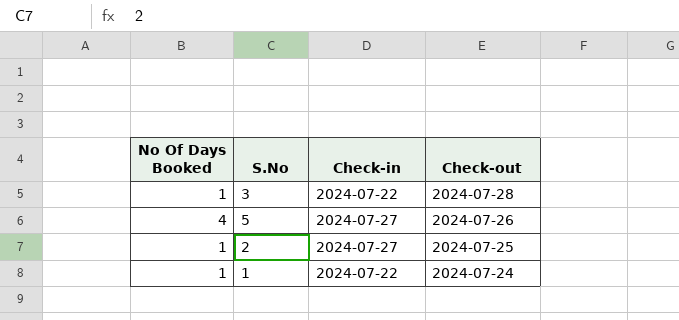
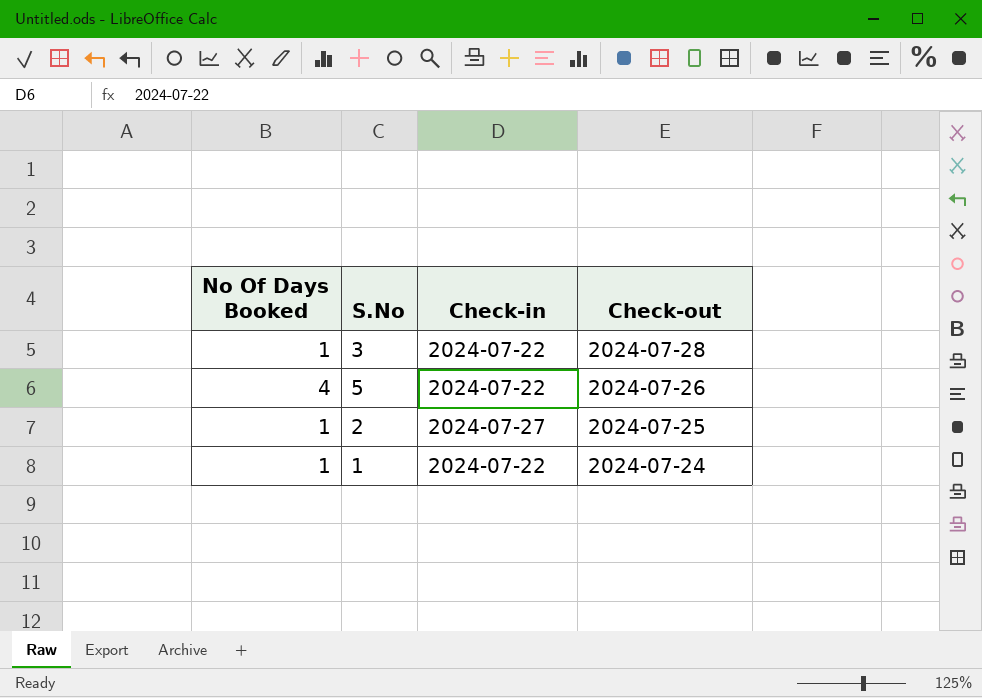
5 | Check-in: 2024-07-27 -> 2024-07-22

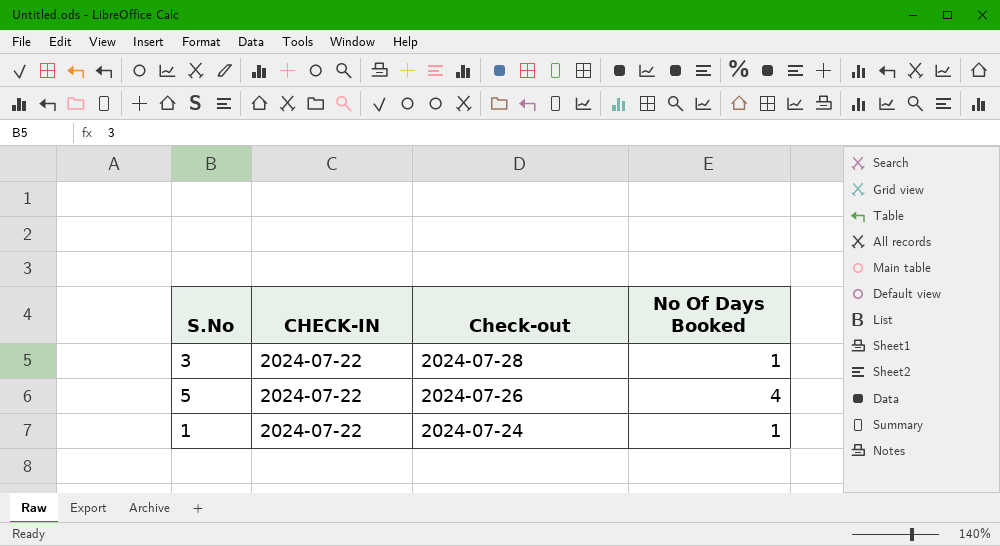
column name: Check-in -> CHECK-IN
column No Of Days Booked | position: 1 -> 4
row 2: 1 | 2024-07-27 | 2024-07-25 -> none

